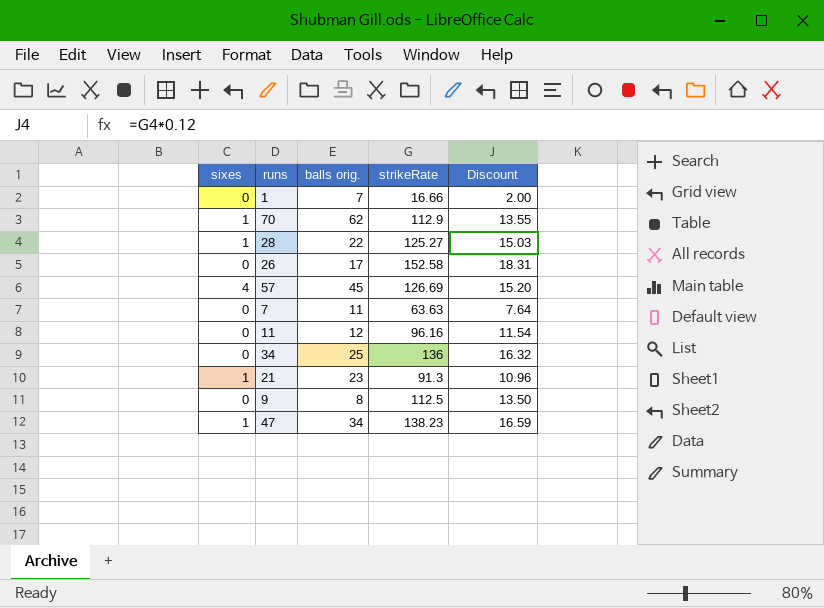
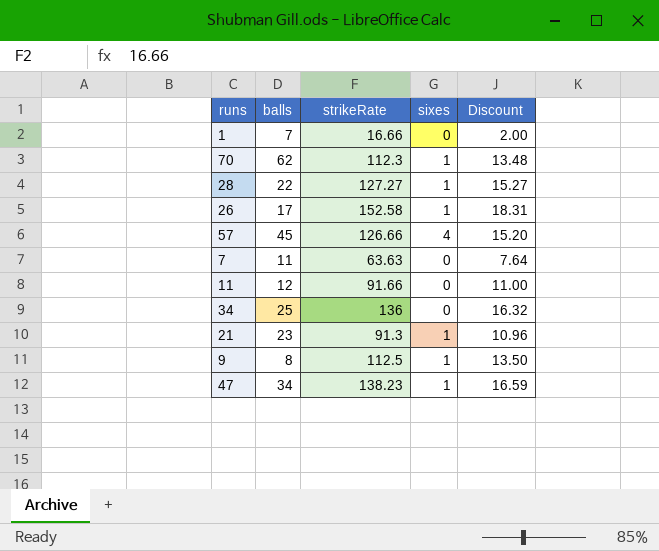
column name: balls orig. -> balls
column sixes | position: 1 -> 4
70 | strikeRate: 112.9 -> 112.3
70 | Discount: 13.55 -> 13.48
28 | strikeRate: 125.27 -> 127.27
28 | Discount: 15.03 -> 15.27
26 | sixes: 0 -> 1
57 | strikeRate: 126.69 -> 126.66
11 | strikeRate: 96.16 -> 91.66
11 | Discount: 11.54 -> 11.00
9 | sixes: 0 -> 1

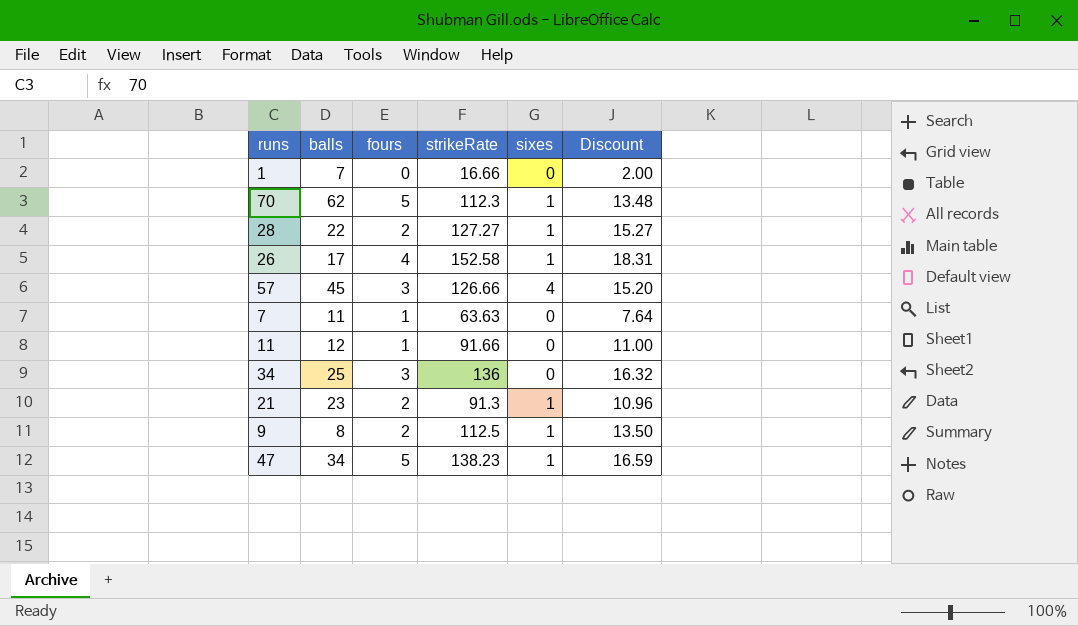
column fours | position: none -> 3

